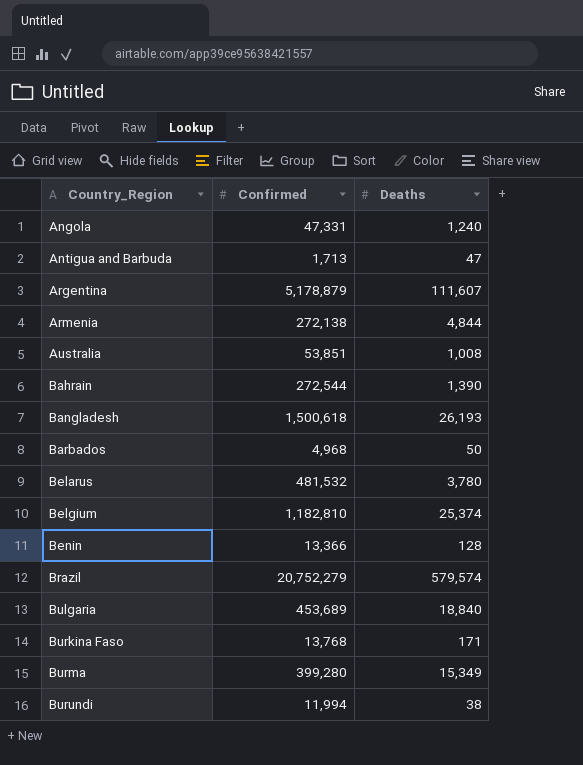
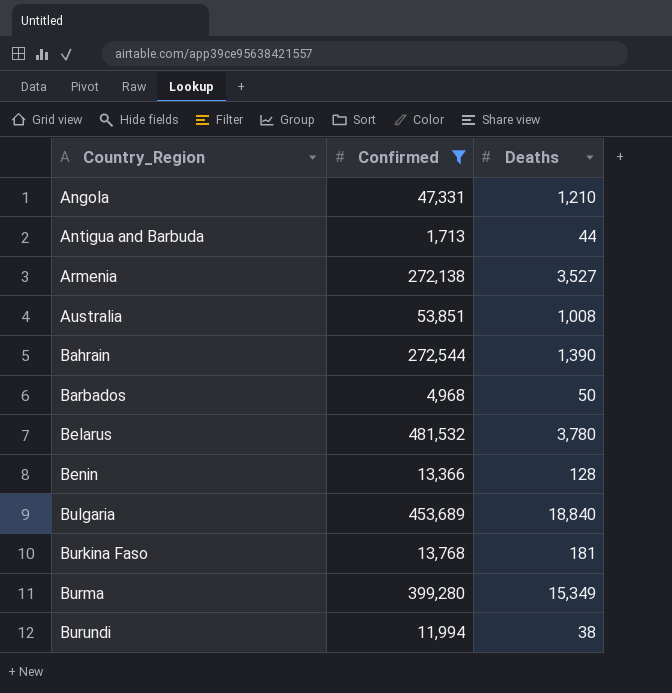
filter: none -> Confirmed <= 481,532
Angola | Deaths: 1,240 -> 1,210
Antigua and Barbuda | Deaths: 47 -> 44
Armenia | Deaths: 4,844 -> 3,527
Burkina Faso | Deaths: 171 -> 181

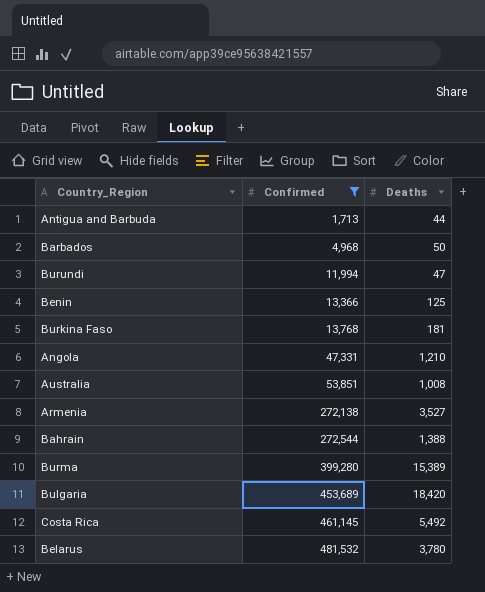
row order: Country_Region ascending -> Confirmed ascending
Burundi | Deaths: 38 -> 47
Benin | Deaths: 128 -> 125
Bahrain | Deaths: 1,390 -> 1,388
Burma | Deaths: 15,349 -> 15,389
Bulgaria | Deaths: 18,840 -> 18,420
row Costa Rica: none -> 461,145 | 5,492

